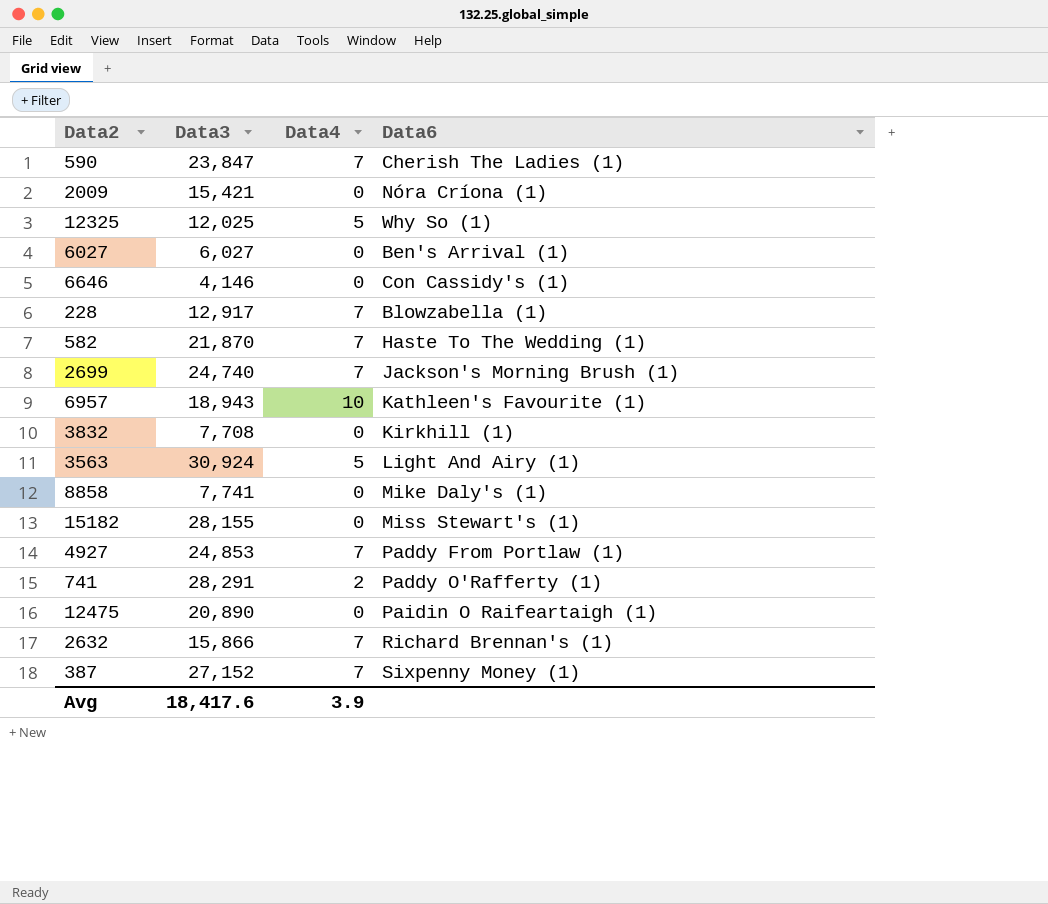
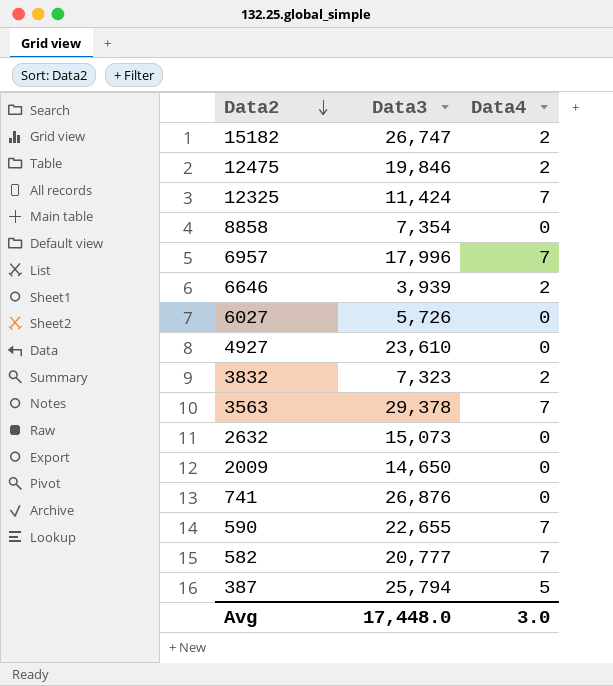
row order: none -> Data2 descending
column Data6 | position: 4 -> none
row 228: 12,917 | 7 | Blowzabella (1) -> none
row 2699: 24,740 | 7 | Jackson's Morning Brush (1) -> none
15182 | Data3: 28,155 -> 26,747
15182 | Data4: 0 -> 2
12475 | Data3: 20,890 -> 19,846
12475 | Data4: 0 -> 2
12325 | Data3: 12,025 -> 11,424
12325 | Data4: 5 -> 7
8858 | Data3: 7,741 -> 7,354
6957 | Data3: 18,943 -> 17,996
6957 | Data4: 10 -> 7
6646 | Data3: 4,146 -> 3,939
6646 | Data4: 0 -> 2
6027 | Data3: 6,027 -> 5,726
4927 | Data3: 24,853 -> 23,610
4927 | Data4: 7 -> 0
3832 | Data3: 7,708 -> 7,323
3832 | Data4: 0 -> 2
3563 | Data3: 30,924 -> 29,378
3563 | Data4: 5 -> 7
2632 | Data3: 15,866 -> 15,073
2632 | Data4: 7 -> 0
2009 | Data3: 15,421 -> 14,650
741 | Data3: 28,291 -> 26,876
741 | Data4: 2 -> 0
590 | Data3: 23,847 -> 22,655
582 | Data3: 21,870 -> 20,777
387 | Data3: 27,152 -> 25,794
387 | Data4: 7 -> 5
Avg | Data3: 18,417.6 -> 17,448.0
Avg | Data4: 3.9 -> 3.0

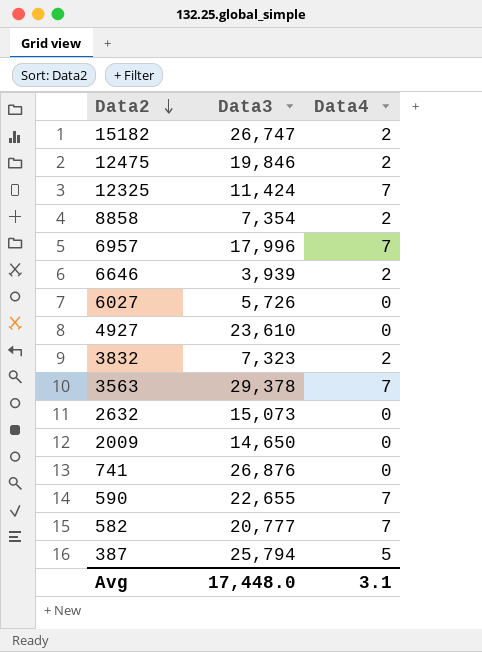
8858 | Data4: 0 -> 2
Avg | Data4: 3.0 -> 3.1

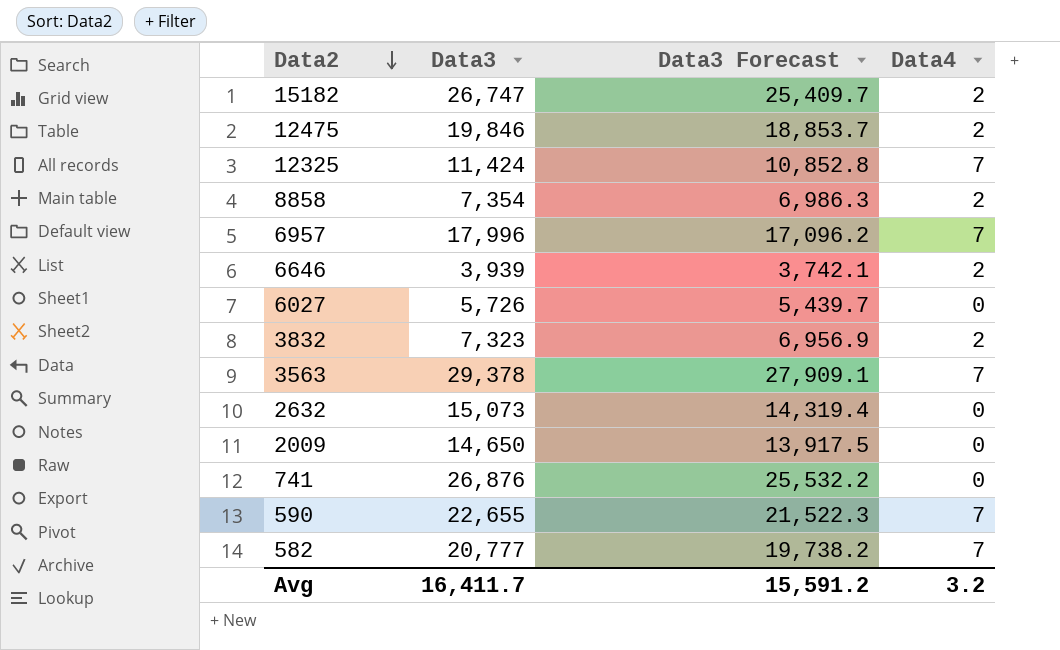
column Data3 Forecast | formula: none -> [Data3] * 0.95
row 4927: 23,610 | 0 -> none
row 387: 25,794 | 5 -> none
Avg | Data3: 17,448.0 -> 16,411.7
Avg | Data4: 3.1 -> 3.2

